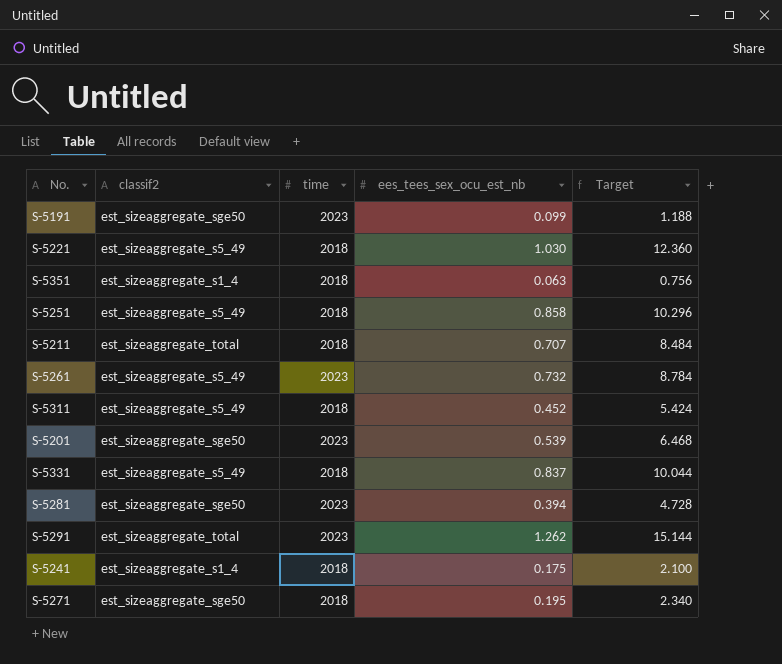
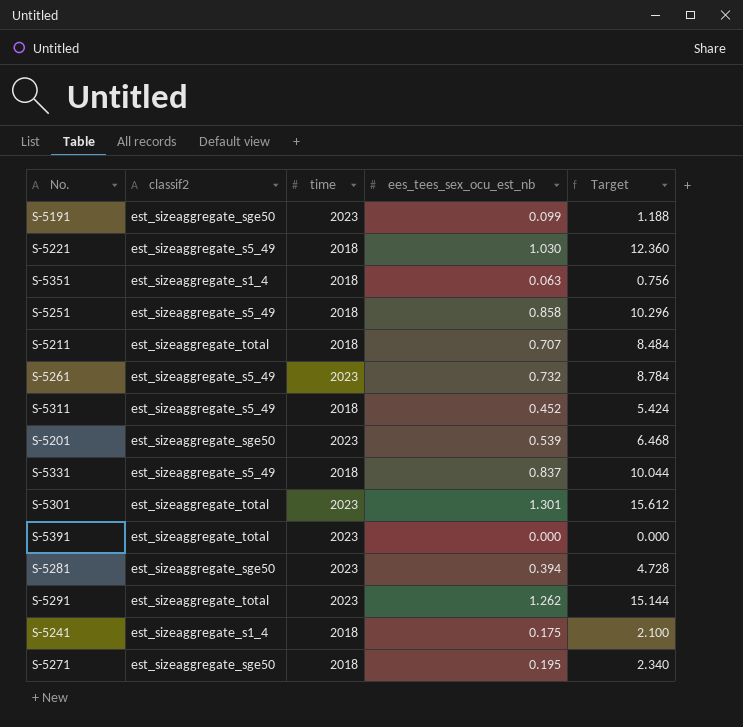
row S-5301: none -> est_sizeaggregate_total | 2023 | 1.301 | 15.612
row S-5391: none -> est_sizeaggregate_total | 2023 | 0.000 | 0.000

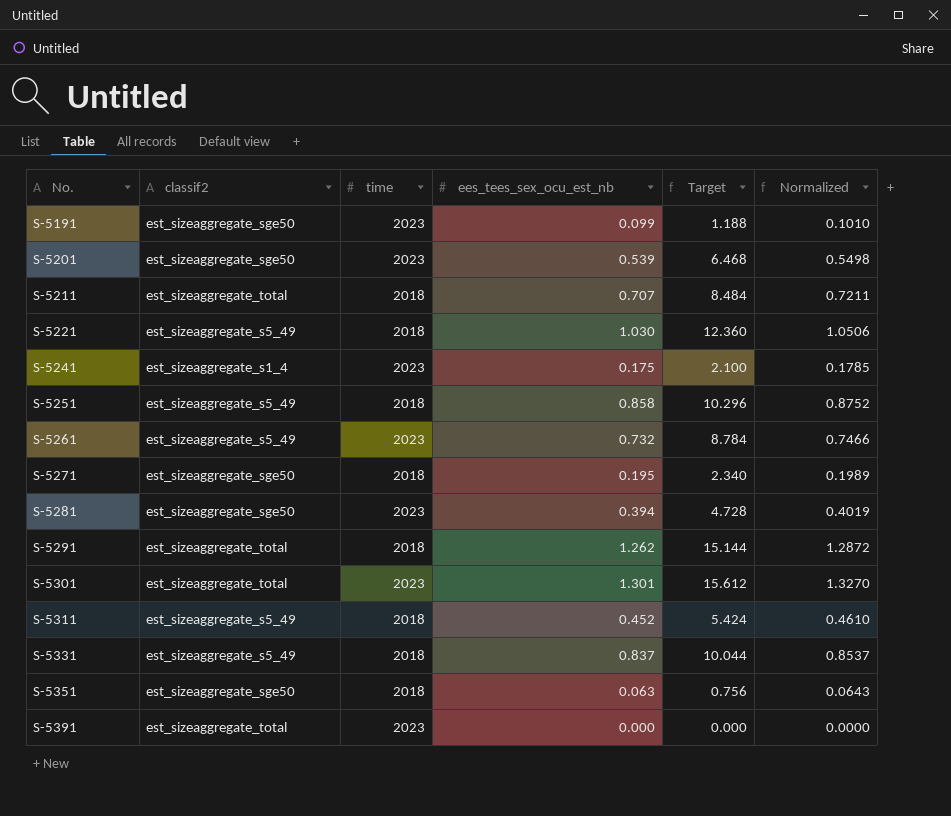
row order: none -> No. ascending
column Normalized | formula: none -> [ees_tees_sex_ocu_est_nb] * 1.02
S-5241 | time: 2018 -> 2023
S-5291 | time: 2023 -> 2018
S-5351 | classif2: est_sizeaggregate_s1_4 -> est_sizeaggregate_sge50

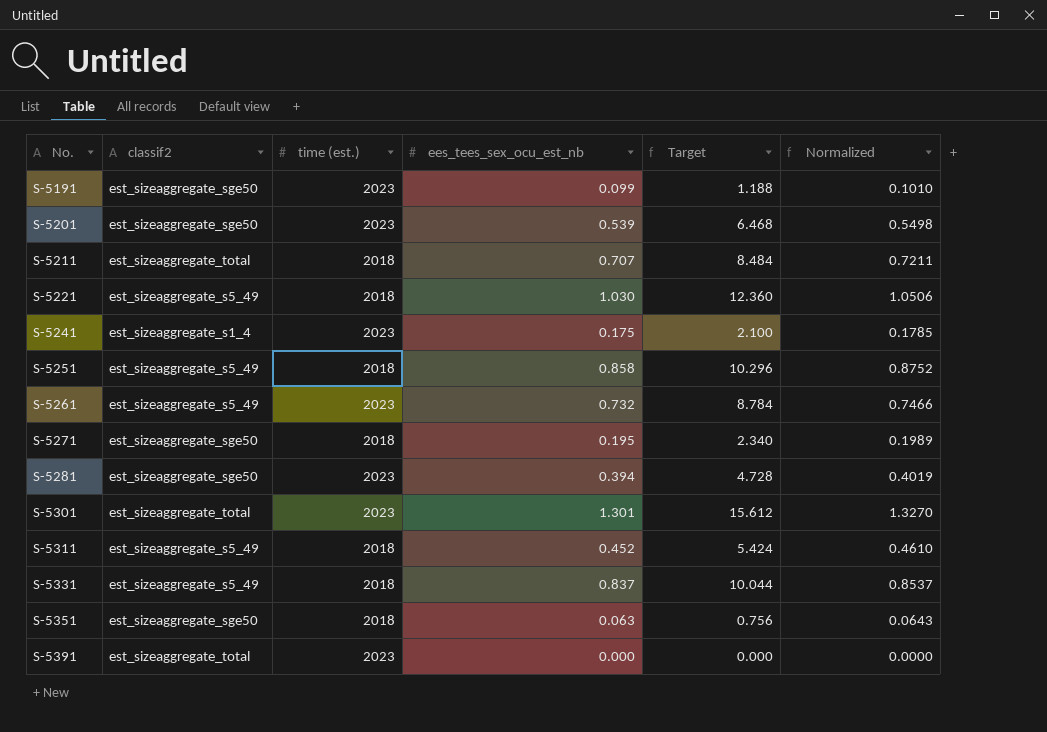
column name: time -> time (est.)
row S-5291: est_sizeaggregate_total | 2018 | 1.262 | 15.144 | 1.2872 -> none

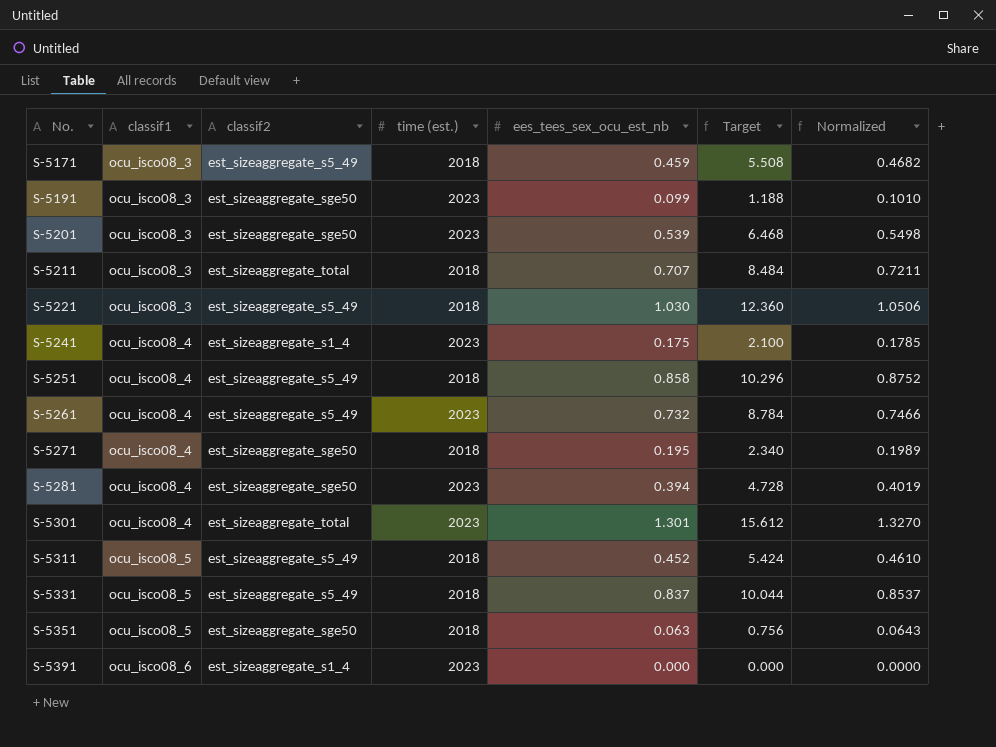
column classif1 | position: none -> 2
row S-5171: none -> ocu_isco08_3 | est_sizeaggregate_s5_49 | 2018 | 0.459 | 5.508 | 0.4682
S-5391 | classif2: est_sizeaggregate_total -> est_sizeaggregate_s1_4

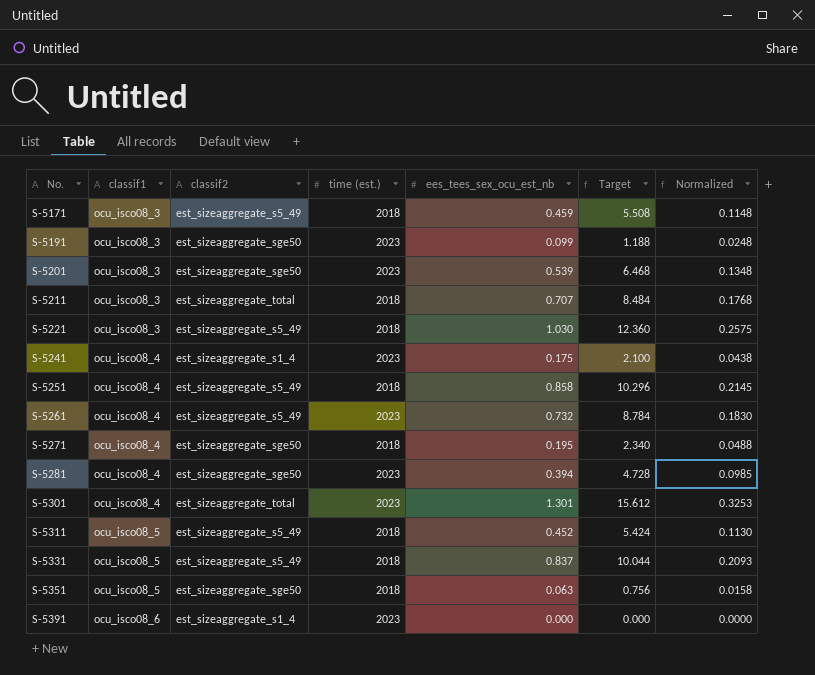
column Normalized | formula: [ees_tees_sex_ocu_est_nb] * 1.02 -> [ees_tees_sex_ocu_est_nb] * 0.25

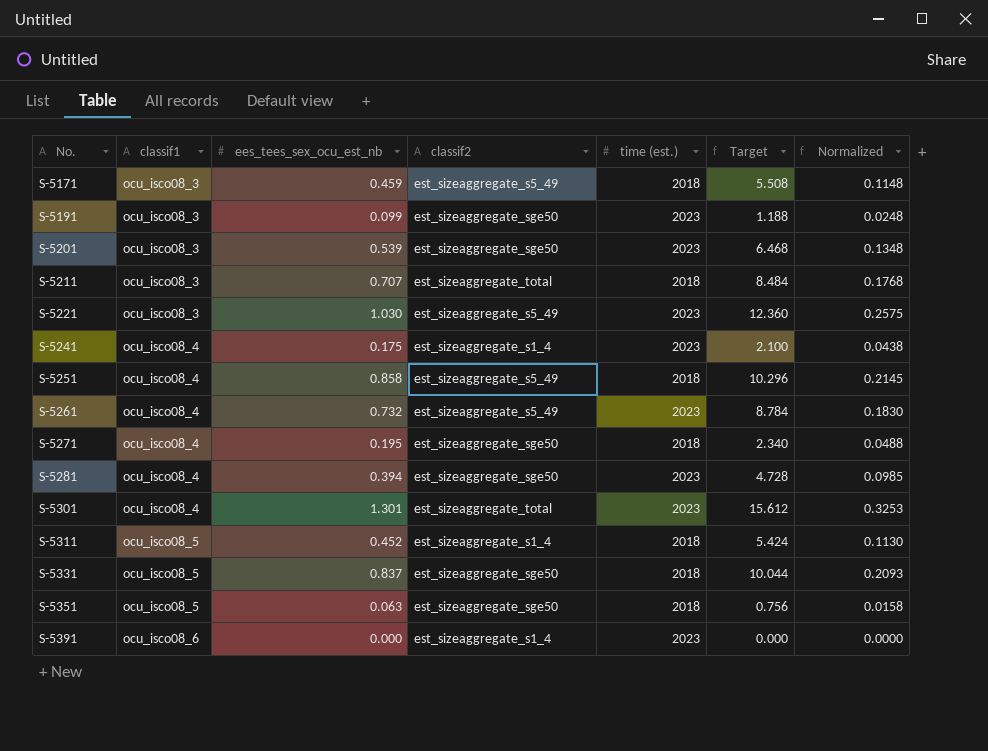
column ees_tees_sex_ocu_est_nb | position: 5 -> 3
S-5221 | time (est.): 2018 -> 2023
S-5311 | classif2: est_sizeaggregate_s5_49 -> est_sizeaggregate_s1_4
S-5331 | classif2: est_sizeaggregate_s5_49 -> est_sizeaggregate_sge50

